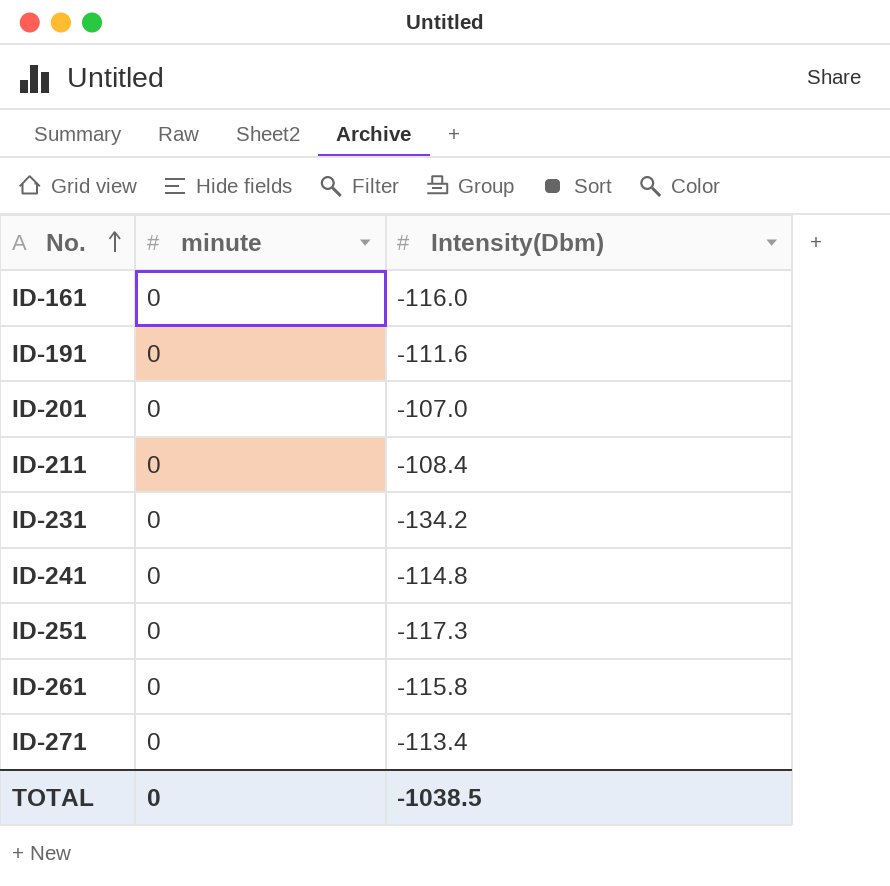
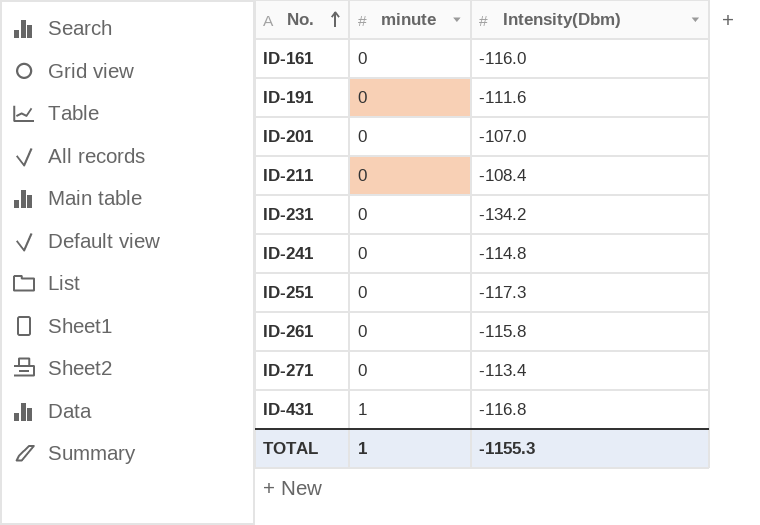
row ID-431: none -> 1 | -116.8
TOTAL | minute: 0 -> 1
TOTAL | Intensity(Dbm): -1038.5 -> -1155.3

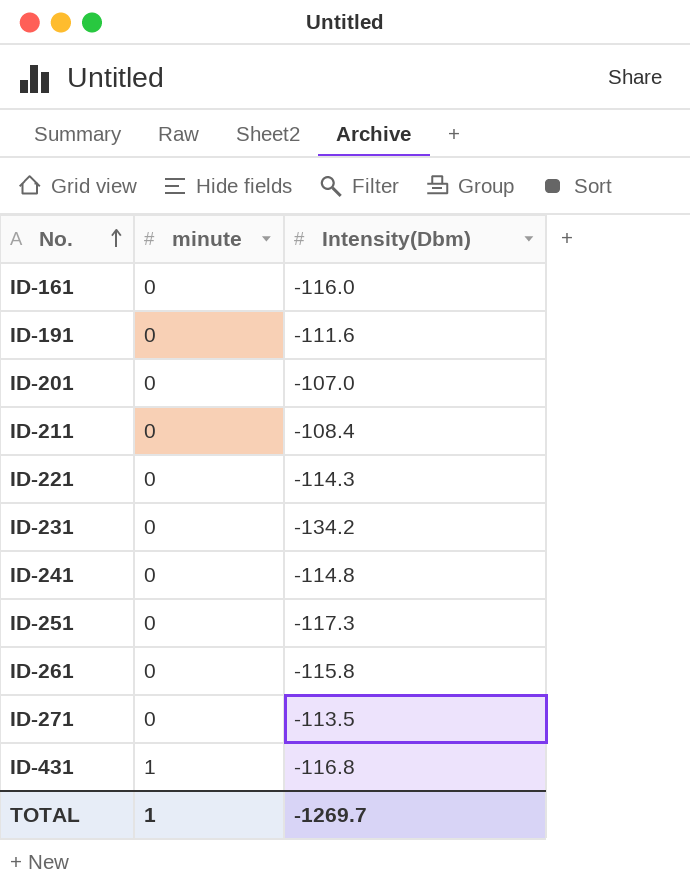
row ID-221: none -> 0 | -114.3
ID-271 | Intensity(Dbm): -113.4 -> -113.5
TOTAL | Intensity(Dbm): -1155.3 -> -1269.7

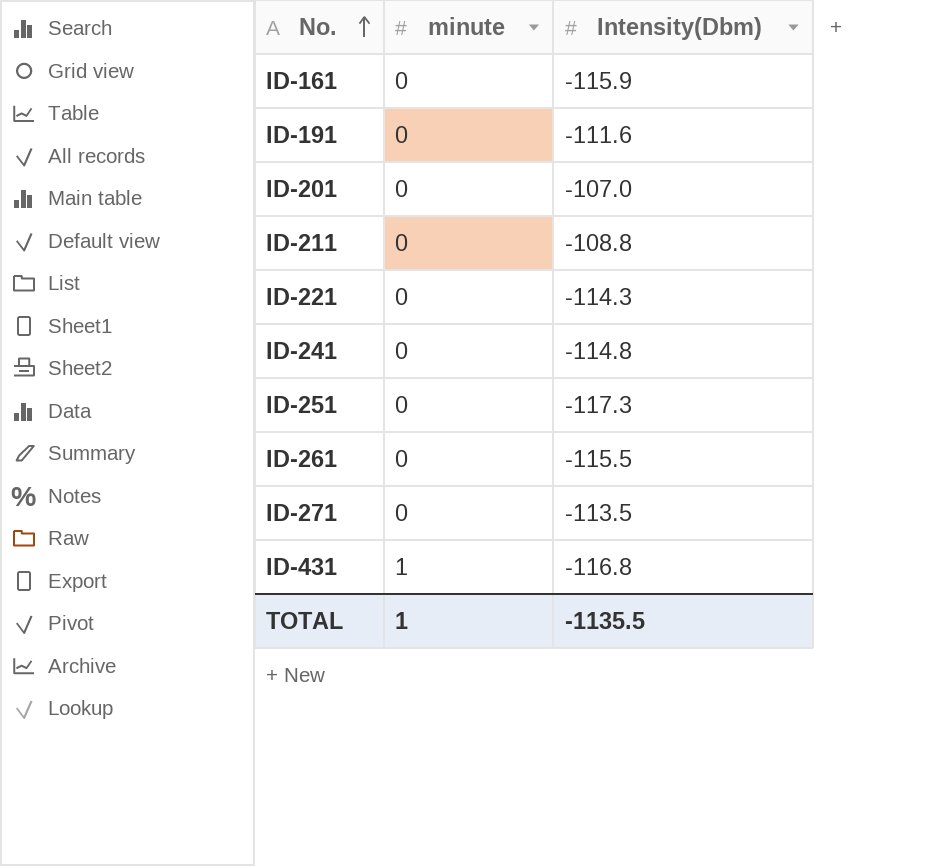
row ID-231: 0 | -134.2 -> none
ID-161 | Intensity(Dbm): -116.0 -> -115.9
ID-211 | Intensity(Dbm): -108.4 -> -108.8
ID-261 | Intensity(Dbm): -115.8 -> -115.5
TOTAL | Intensity(Dbm): -1269.7 -> -1135.5

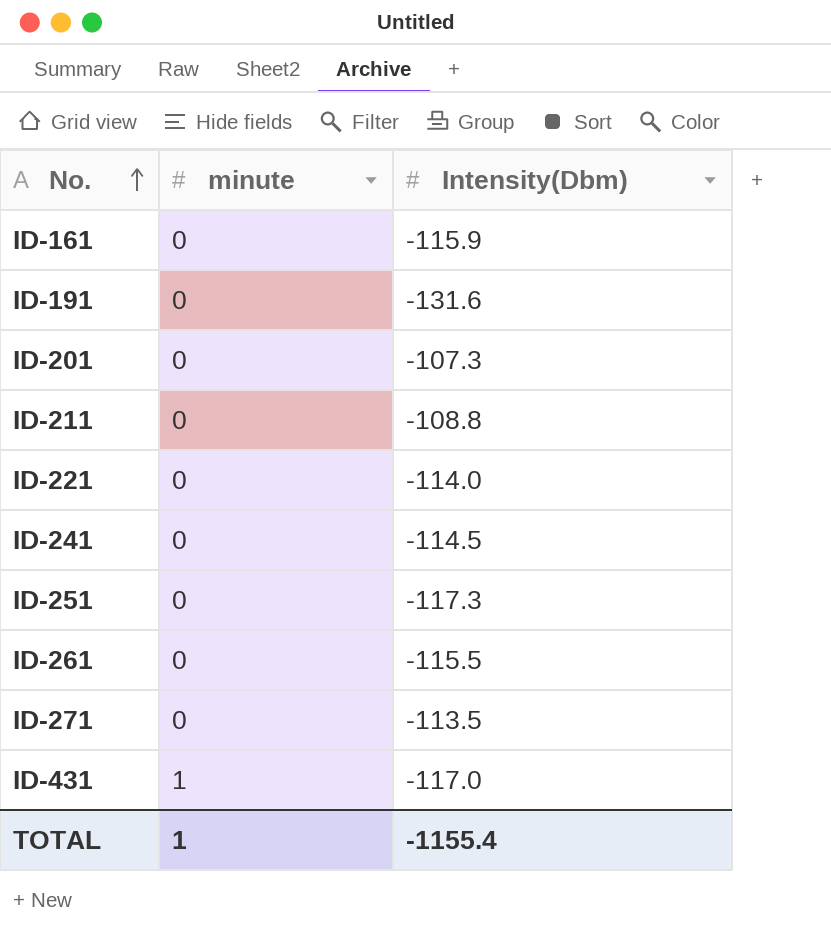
ID-191 | Intensity(Dbm): -111.6 -> -131.6
ID-201 | Intensity(Dbm): -107.0 -> -107.3
ID-221 | Intensity(Dbm): -114.3 -> -114.0
ID-241 | Intensity(Dbm): -114.8 -> -114.5
ID-431 | Intensity(Dbm): -116.8 -> -117.0
TOTAL | Intensity(Dbm): -1135.5 -> -1155.4

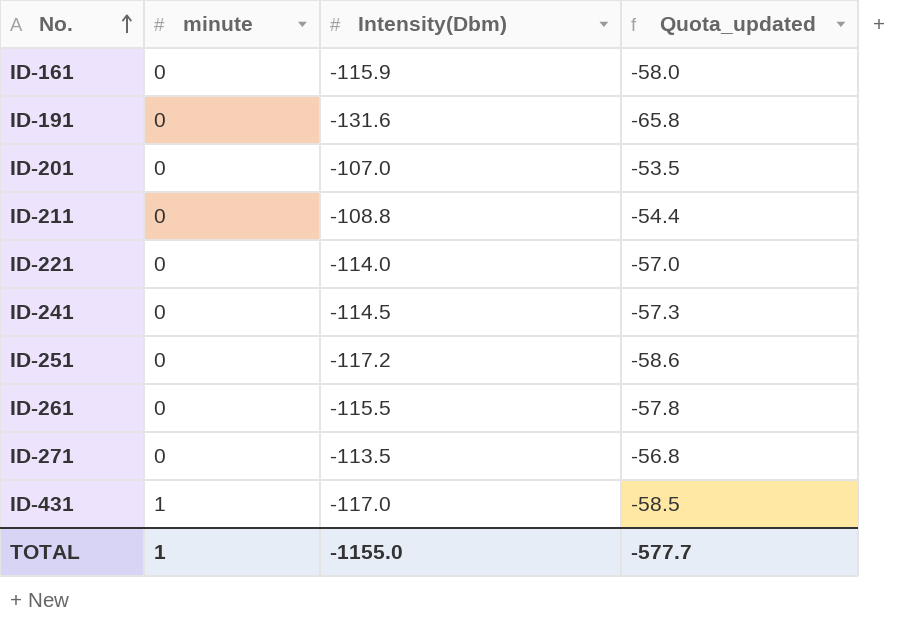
column Quota_updated | formula: none -> [Intensity(Dbm)] * 0.5
ID-201 | Intensity(Dbm): -107.3 -> -107.0
ID-251 | Intensity(Dbm): -117.3 -> -117.2
TOTAL | Intensity(Dbm): -1155.4 -> -1155.0

